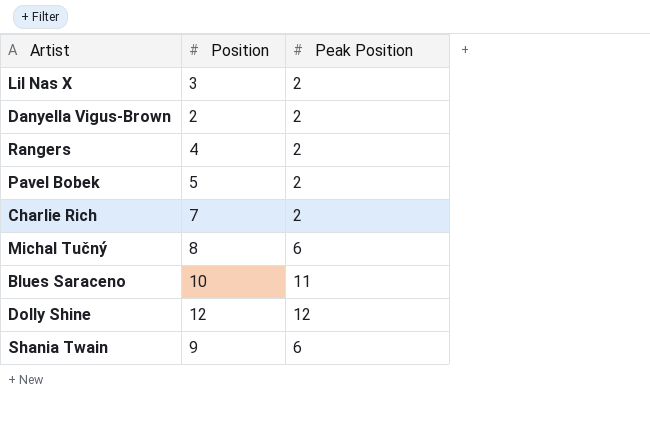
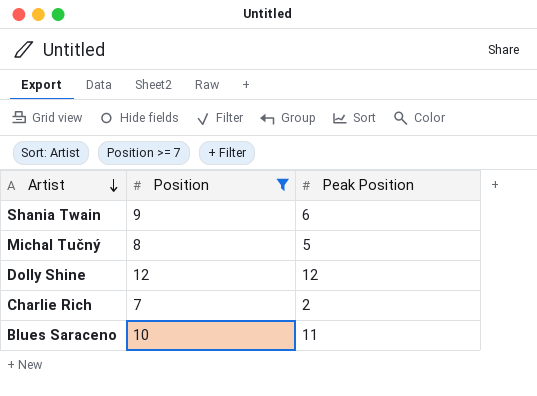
filter: none -> Position >= 7
row order: none -> Artist descending
Michal Tučný | Peak Position: 6 -> 5

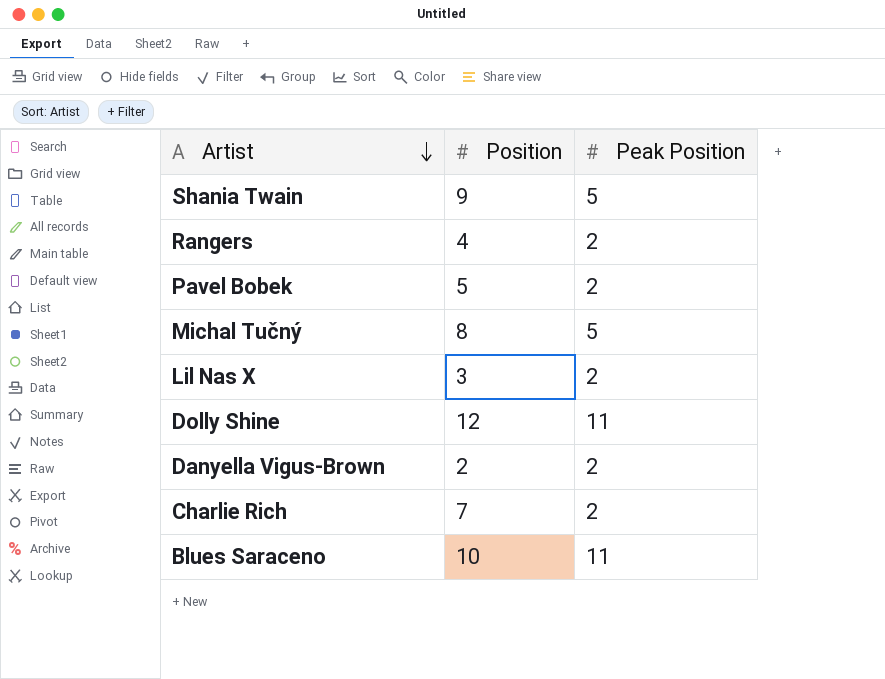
filter: Position >= 7 -> none
Shania Twain | Peak Position: 6 -> 5
Dolly Shine | Peak Position: 12 -> 11

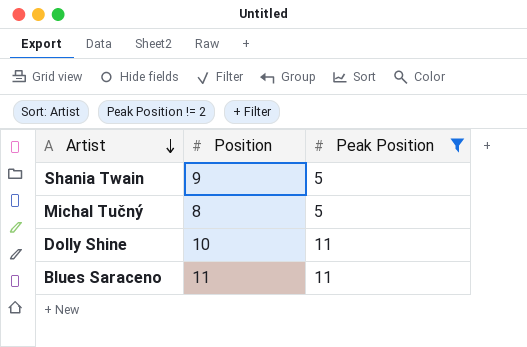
filter: none -> Peak Position != 2
Dolly Shine | Position: 12 -> 10
Blues Saraceno | Position: 10 -> 11

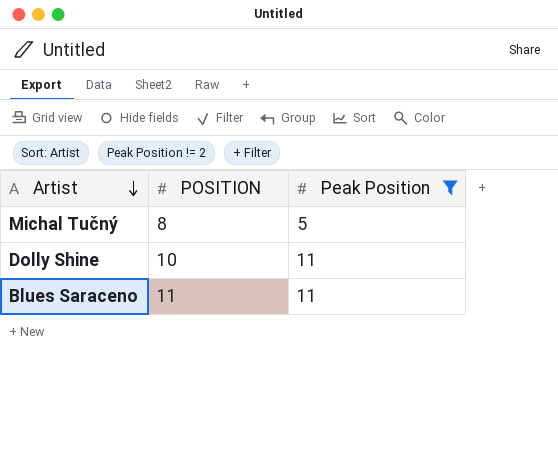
column name: Position -> POSITION
row Shania Twain: 9 | 5 -> none

